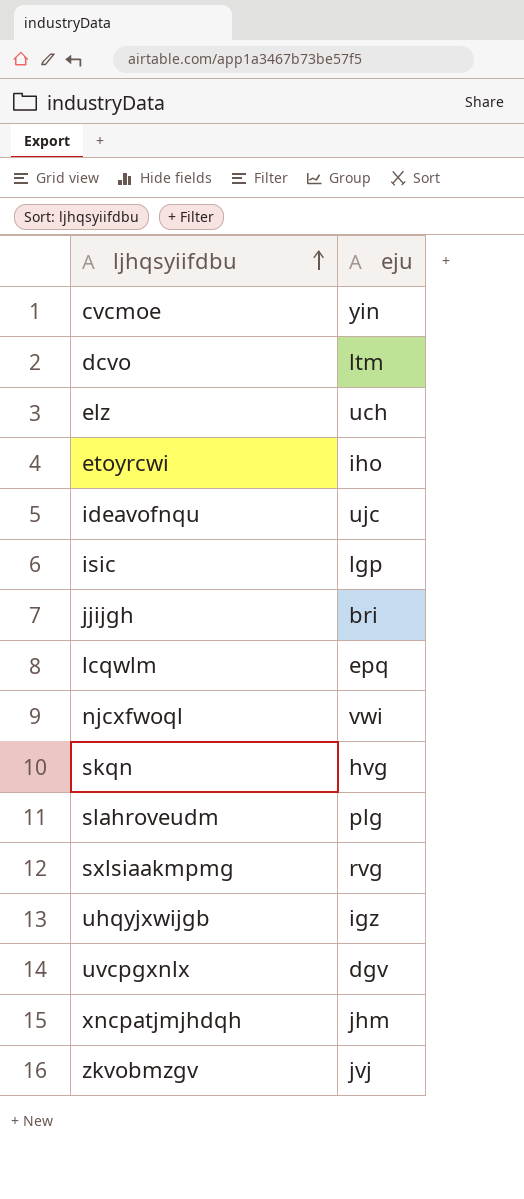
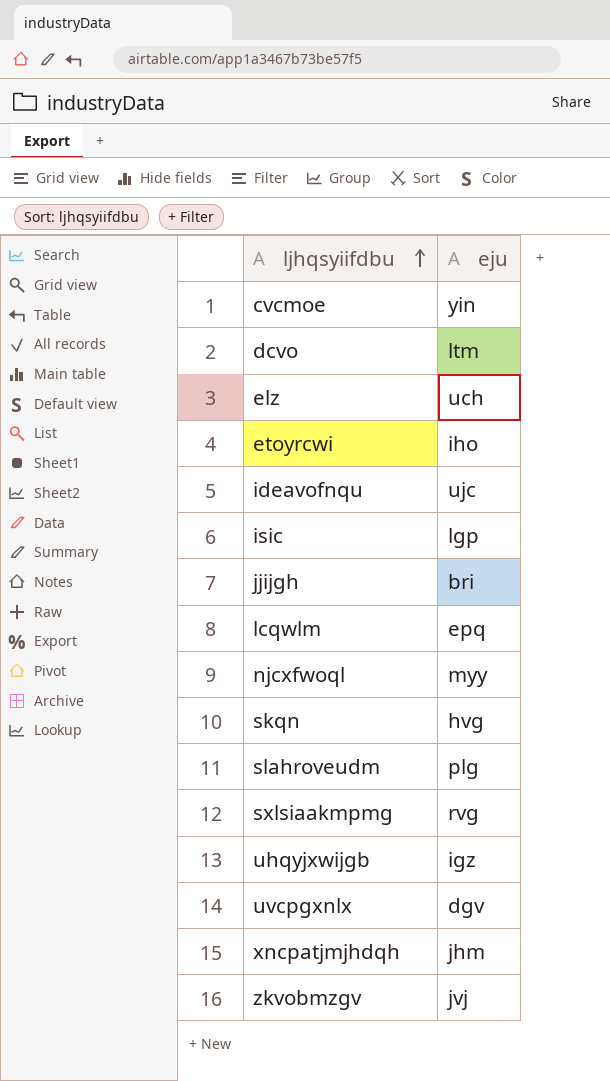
njcxfwoql | eju: vwi -> myy

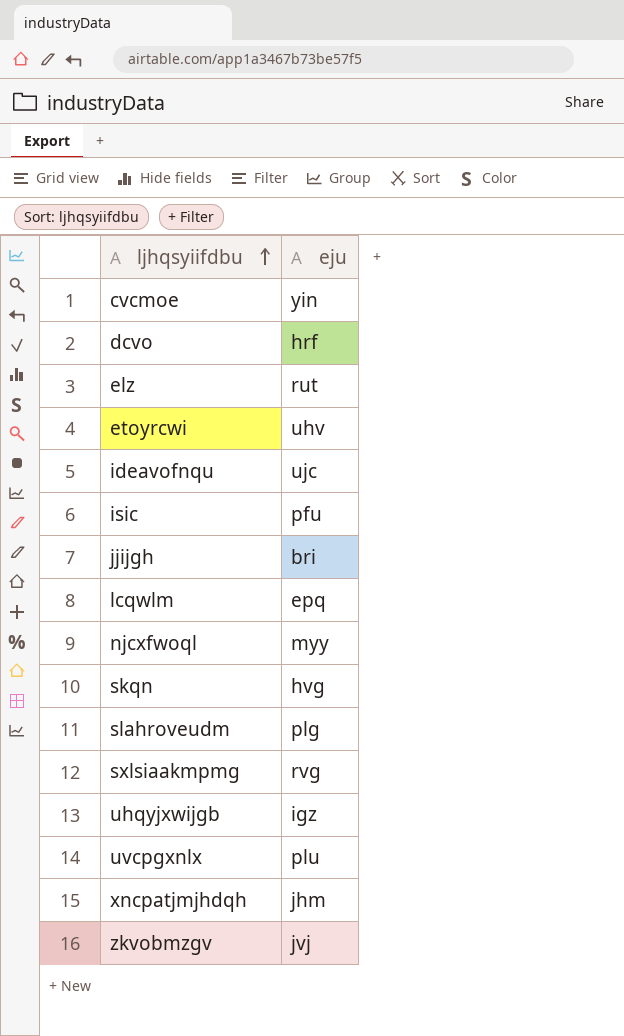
dcvo | eju: ltm -> hrf
elz | eju: uch -> rut
etoyrcwi | eju: iho -> uhv
isic | eju: lgp -> pfu
uvcpgxnlx | eju: dgv -> plu

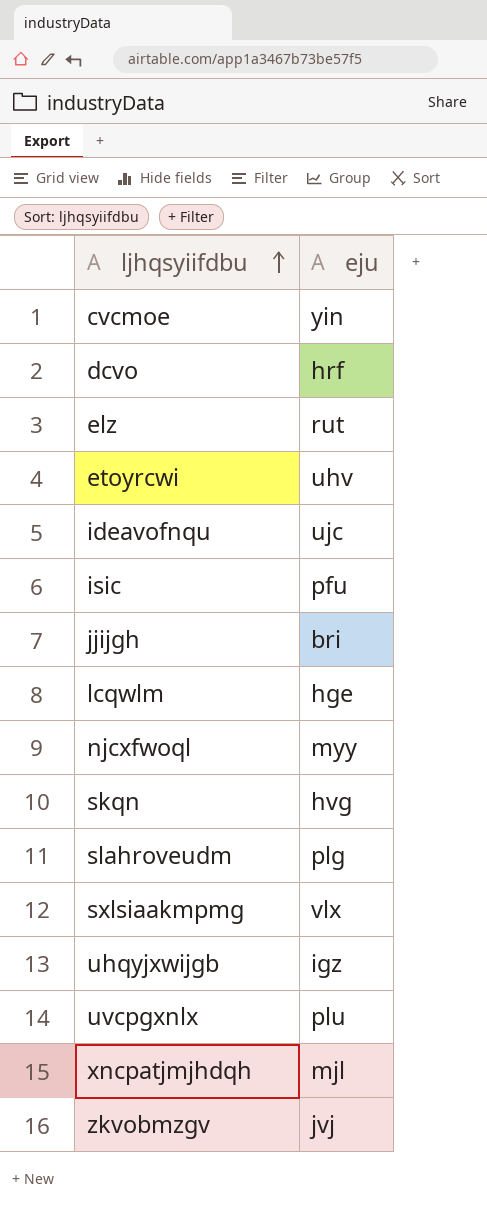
lcqwlm | eju: epq -> hge
sxlsiaakmpmg | eju: rvg -> vlx
xncpatjmjhdqh | eju: jhm -> mjl

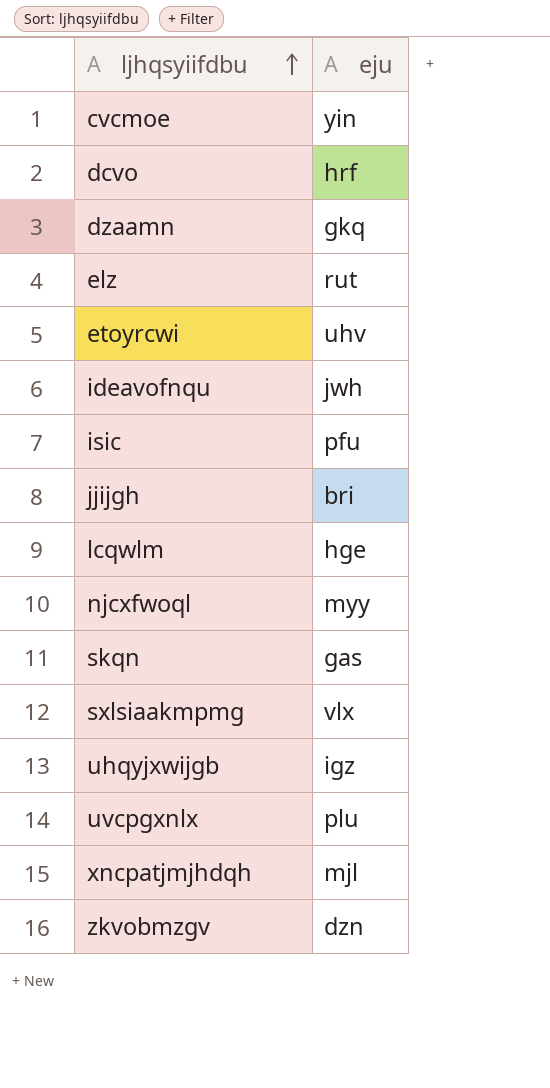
row slahroveudm: plg -> none
row dzaamn: none -> gkq
ideavofnqu | eju: ujc -> jwh
skqn | eju: hvg -> gas
zkvobmzgv | eju: jvj -> dzn

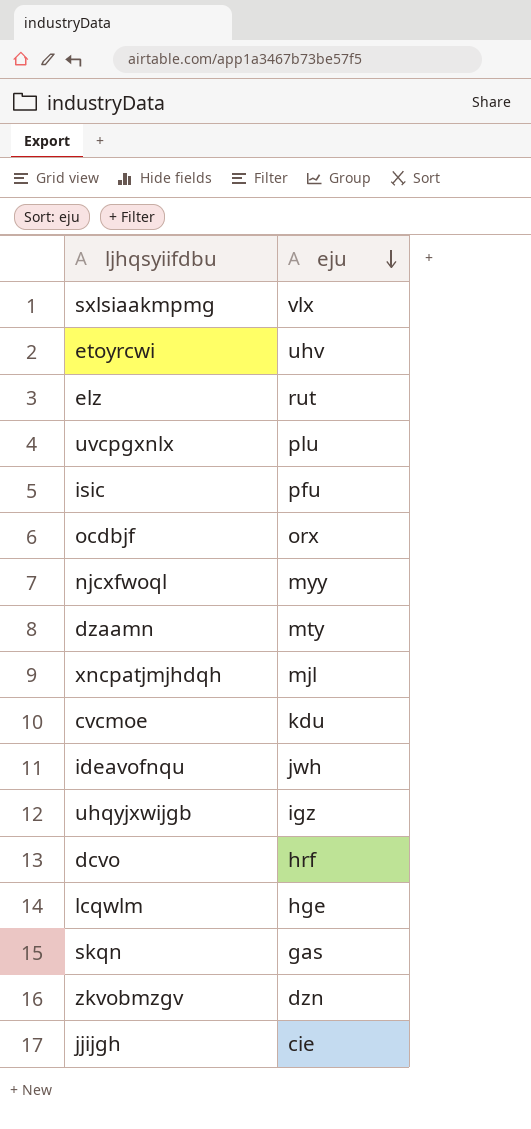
row order: ljhqsyiifdbu ascending -> eju descending
row ocdbjf: none -> orx
dzaamn | eju: gkq -> mty
cvcmoe | eju: yin -> kdu
jjijgh | eju: bri -> cie

